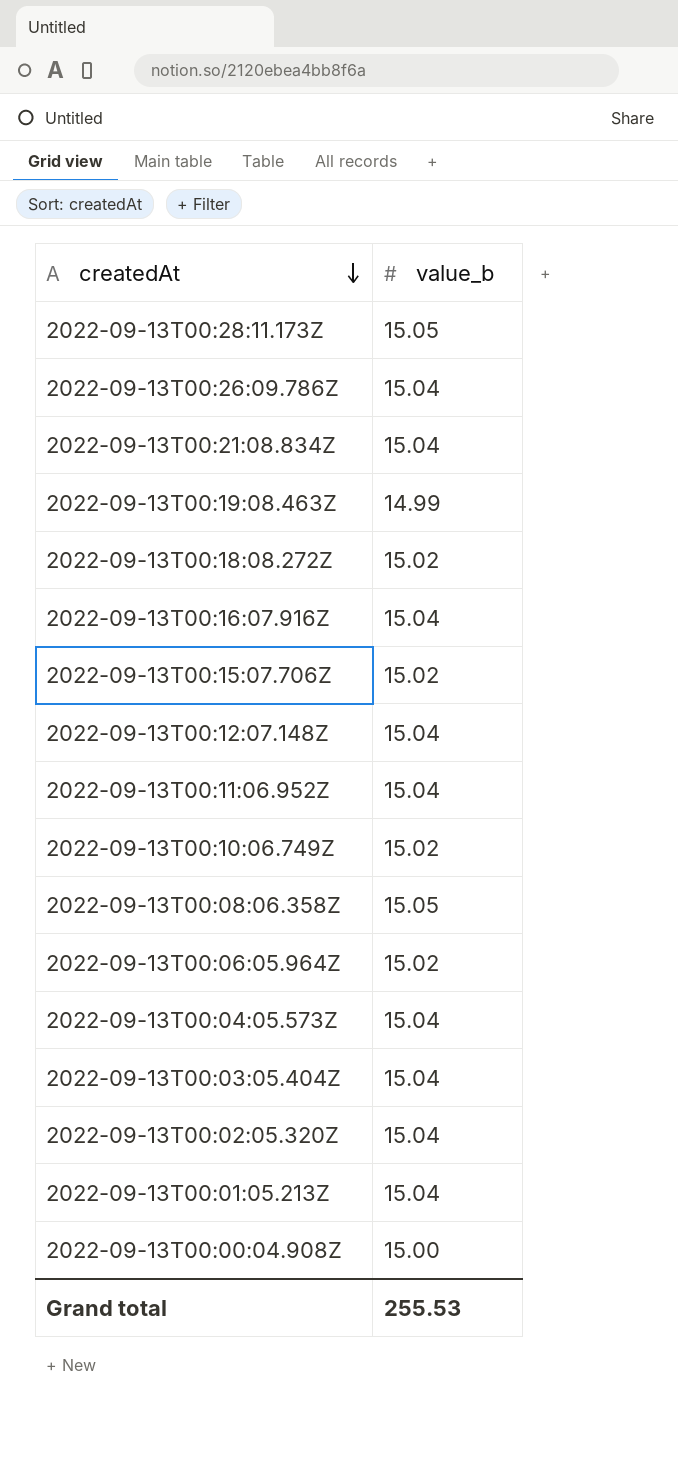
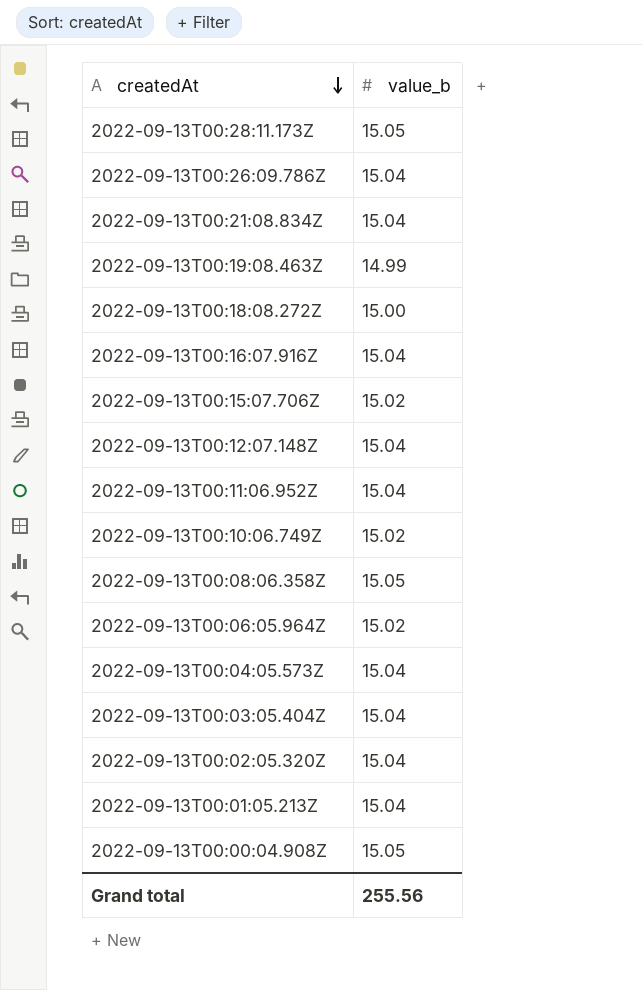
2022-09-13T00:18:08.272Z | value_b: 15.02 -> 15.00
2022-09-13T00:00:04.908Z | value_b: 15.00 -> 15.05
Grand total | value_b: 255.53 -> 255.56

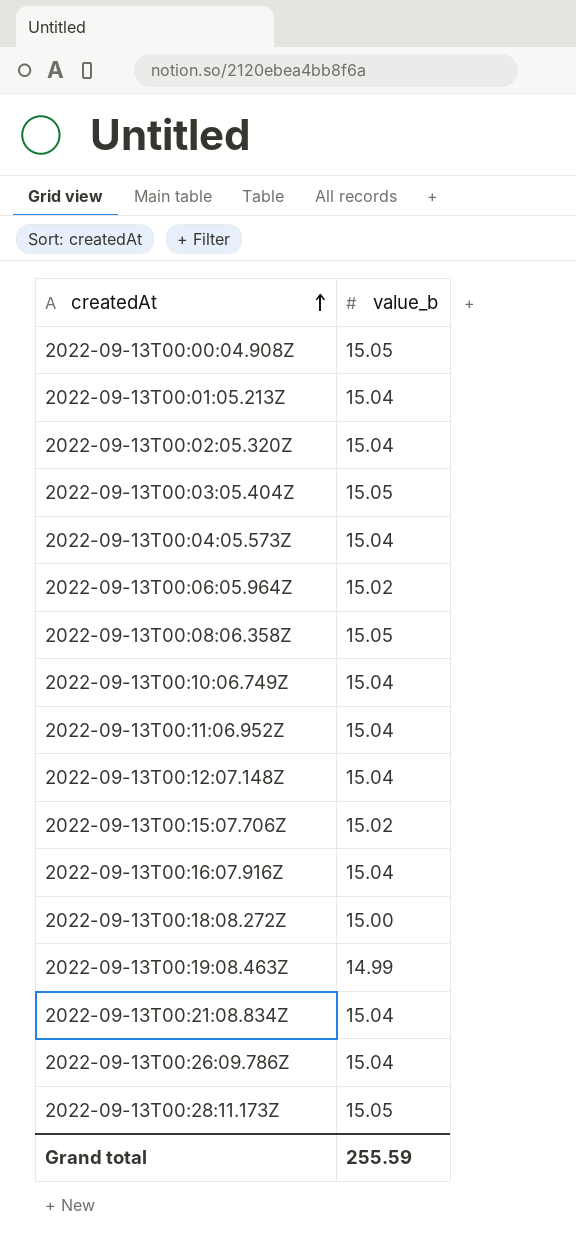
row order: createdAt descending -> createdAt ascending
2022-09-13T00:03:05.404Z | value_b: 15.04 -> 15.05
2022-09-13T00:10:06.749Z | value_b: 15.02 -> 15.04
Grand total | value_b: 255.56 -> 255.59

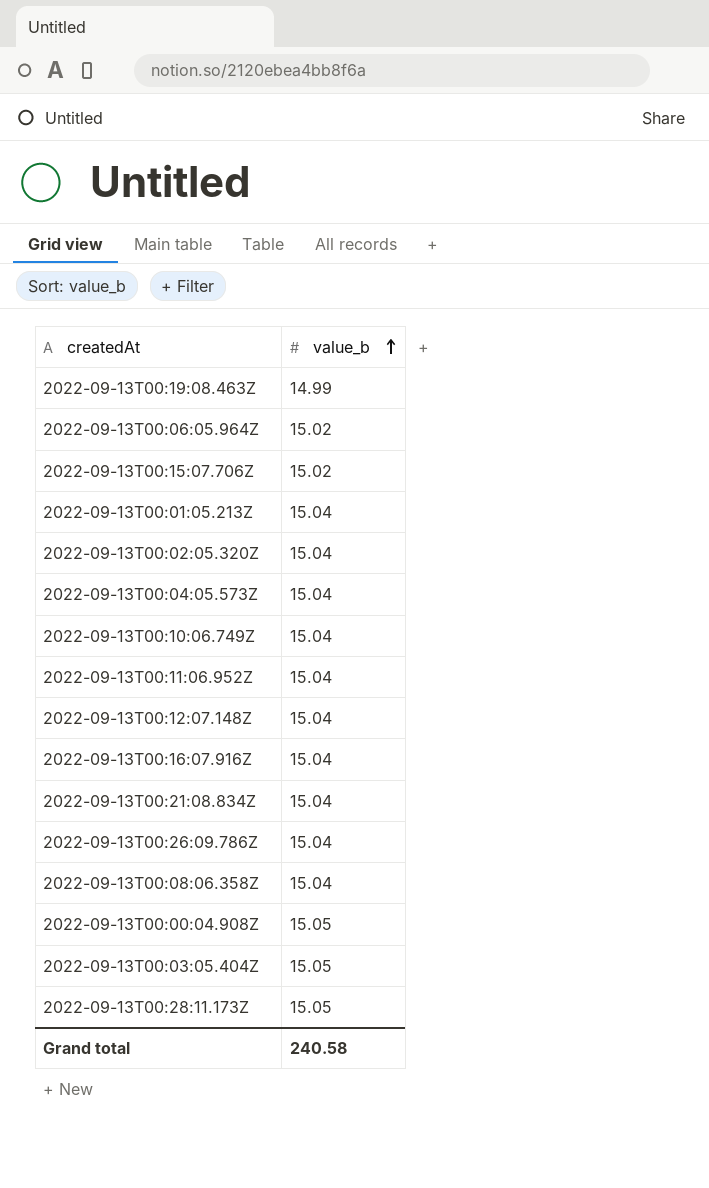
row order: createdAt ascending -> value_b ascending
row 2022-09-13T00:18:08.272Z: 15.00 -> none
2022-09-13T00:08:06.358Z | value_b: 15.05 -> 15.04
Grand total | value_b: 255.59 -> 240.58

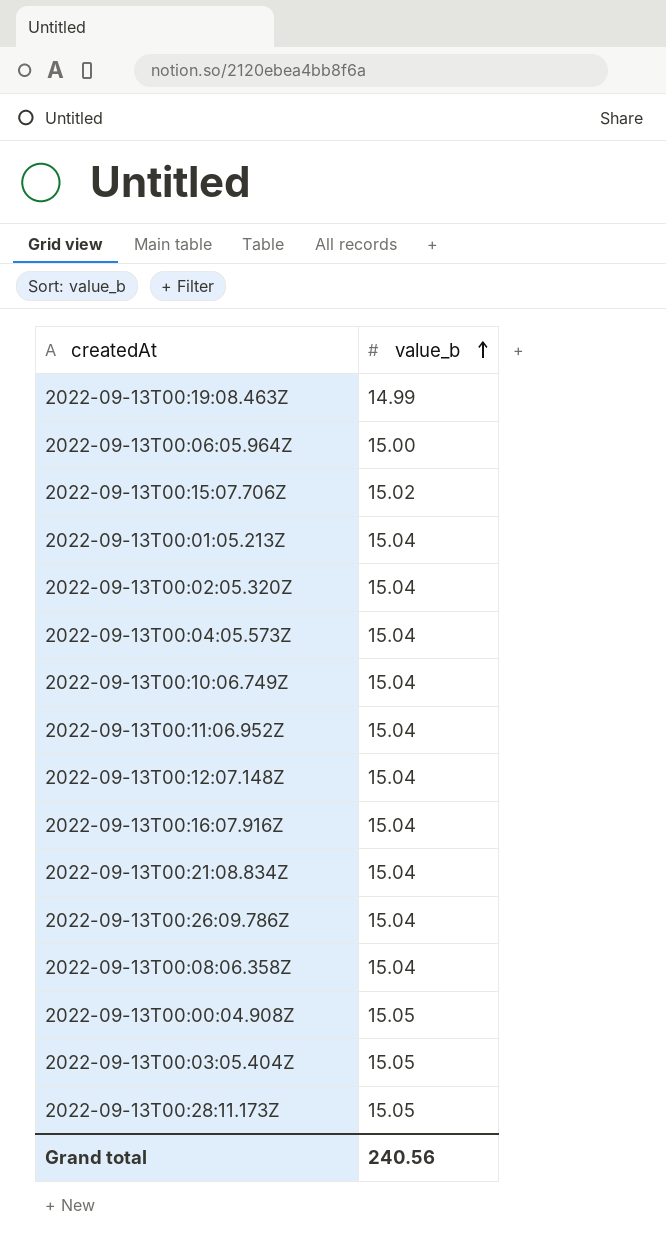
2022-09-13T00:06:05.964Z | value_b: 15.02 -> 15.00
Grand total | value_b: 240.58 -> 240.56

